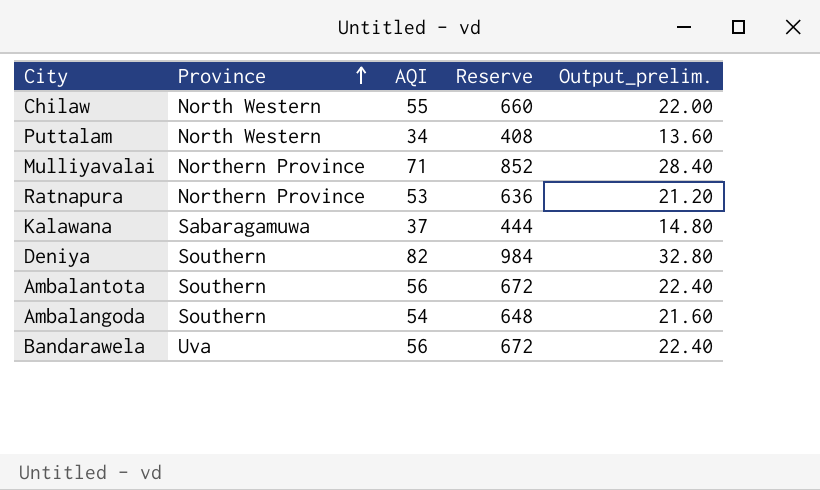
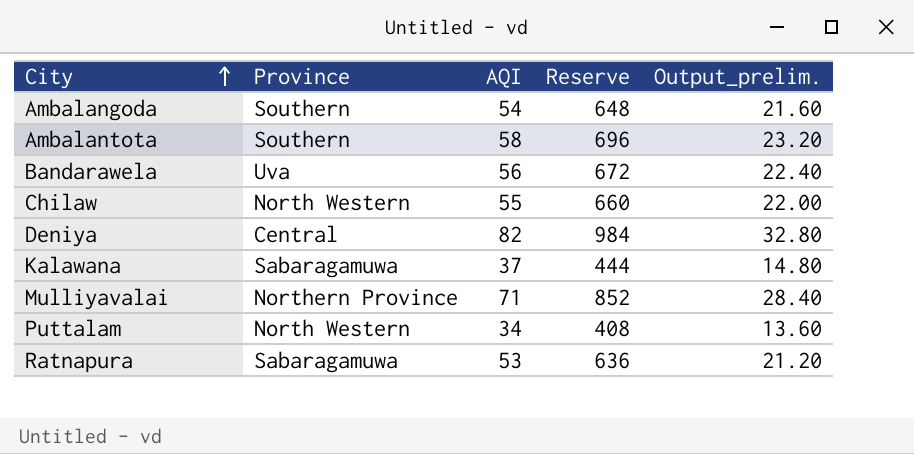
row order: Province ascending -> City ascending
Ambalantota | AQI: 56 -> 58
Ambalantota | Reserve: 672 -> 696
Ambalantota | Output_prelim.: 22.40 -> 23.20
Deniya | Province: Southern -> Central
Ratnapura | Province: Northern Province -> Sabaragamuwa

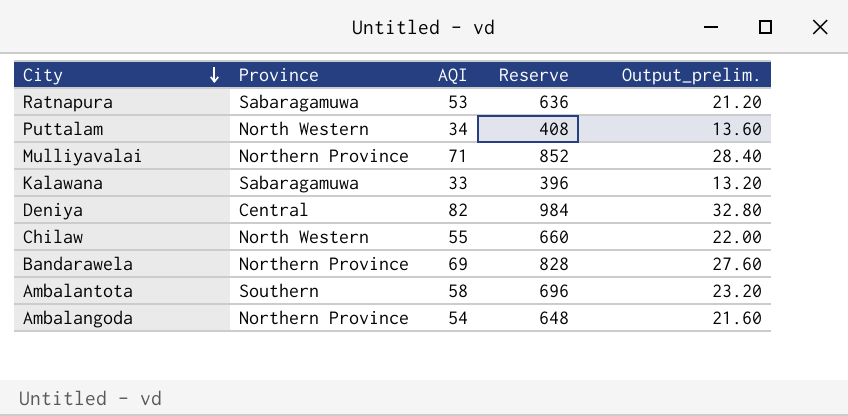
row order: City ascending -> City descending
Kalawana | AQI: 37 -> 33
Kalawana | Reserve: 444 -> 396
Kalawana | Output_prelim.: 14.80 -> 13.20
Bandarawela | Province: Uva -> Northern Province
Bandarawela | AQI: 56 -> 69
Bandarawela | Reserve: 672 -> 828
Bandarawela | Output_prelim.: 22.40 -> 27.60
Ambalangoda | Province: Southern -> Northern Province

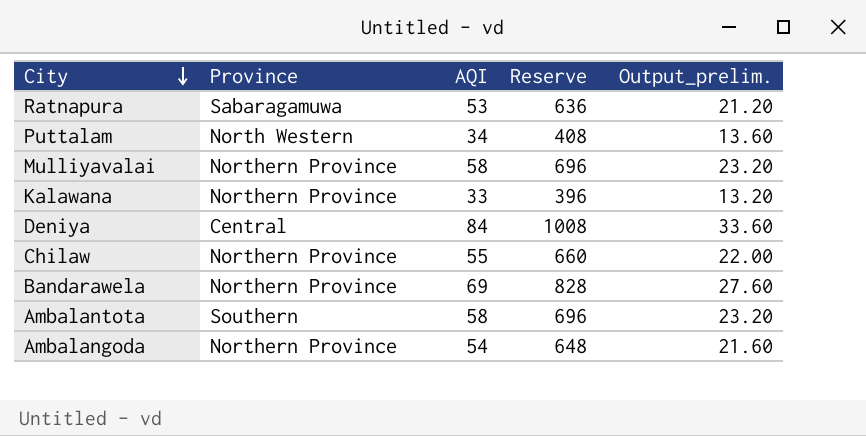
Mulliyavalai | AQI: 71 -> 58
Mulliyavalai | Reserve: 852 -> 696
Mulliyavalai | Output_prelim.: 28.40 -> 23.20
Kalawana | Province: Sabaragamuwa -> Northern Province
Deniya | AQI: 82 -> 84
Deniya | Reserve: 984 -> 1008
Deniya | Output_prelim.: 32.80 -> 33.60
Chilaw | Province: North Western -> Northern Province

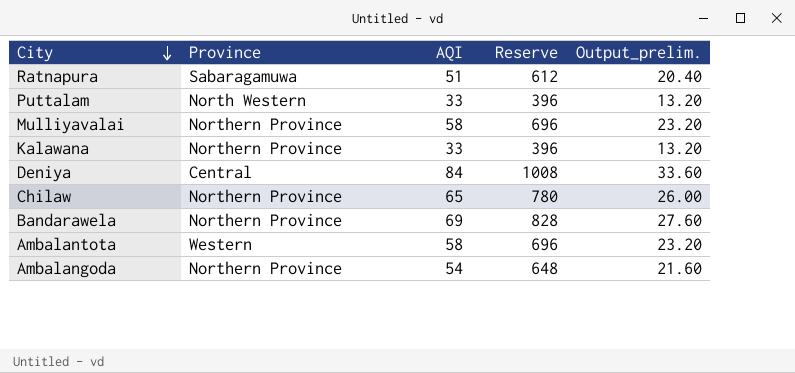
Ratnapura | AQI: 53 -> 51
Ratnapura | Reserve: 636 -> 612
Ratnapura | Output_prelim.: 21.20 -> 20.40
Puttalam | AQI: 34 -> 33
Puttalam | Reserve: 408 -> 396
Puttalam | Output_prelim.: 13.60 -> 13.20
Chilaw | AQI: 55 -> 65
Chilaw | Reserve: 660 -> 780
Chilaw | Output_prelim.: 22.00 -> 26.00
Ambalantota | Province: Southern -> Western

